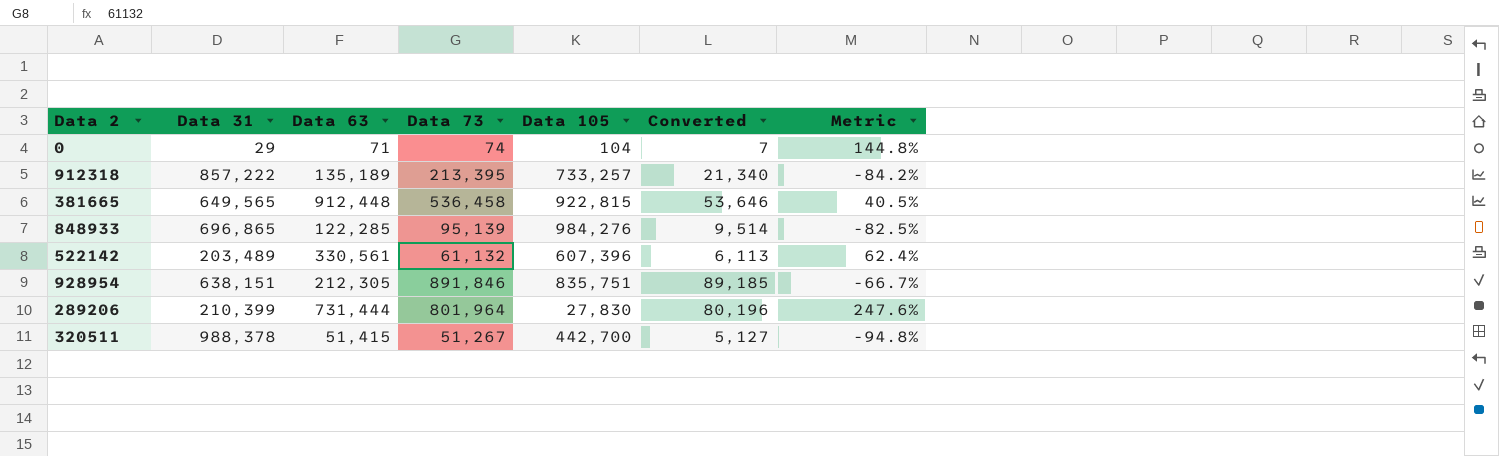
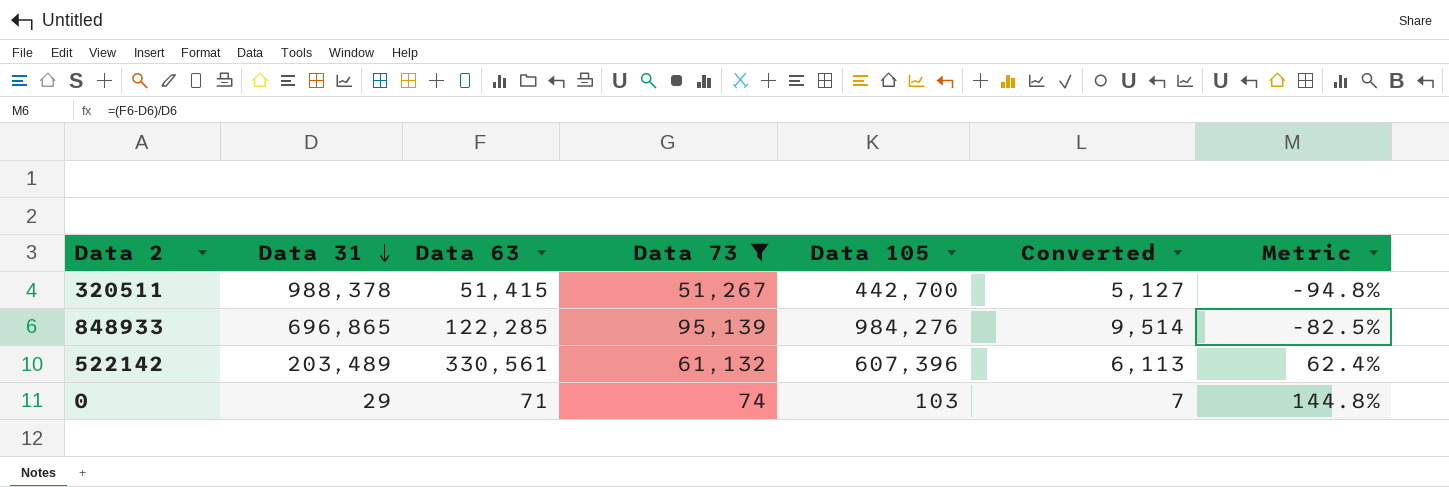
filter: none -> Data 73 <= 95,139
row order: none -> Data 31 descending
0 | Data 105: 104 -> 103

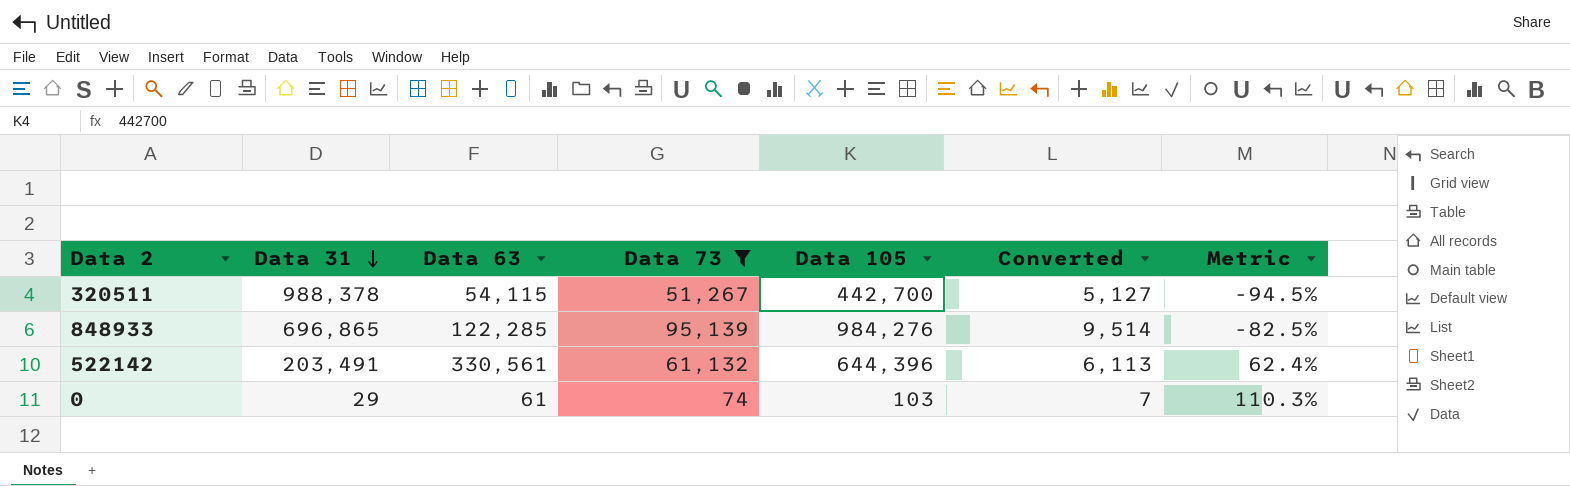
320511 | Data 63: 51,415 -> 54,115
320511 | Metric: -94.8% -> -94.5%
522142 | Data 31: 203,489 -> 203,491
522142 | Data 105: 607,396 -> 644,396
0 | Data 63: 71 -> 61
0 | Metric: 144.8% -> 110.3%

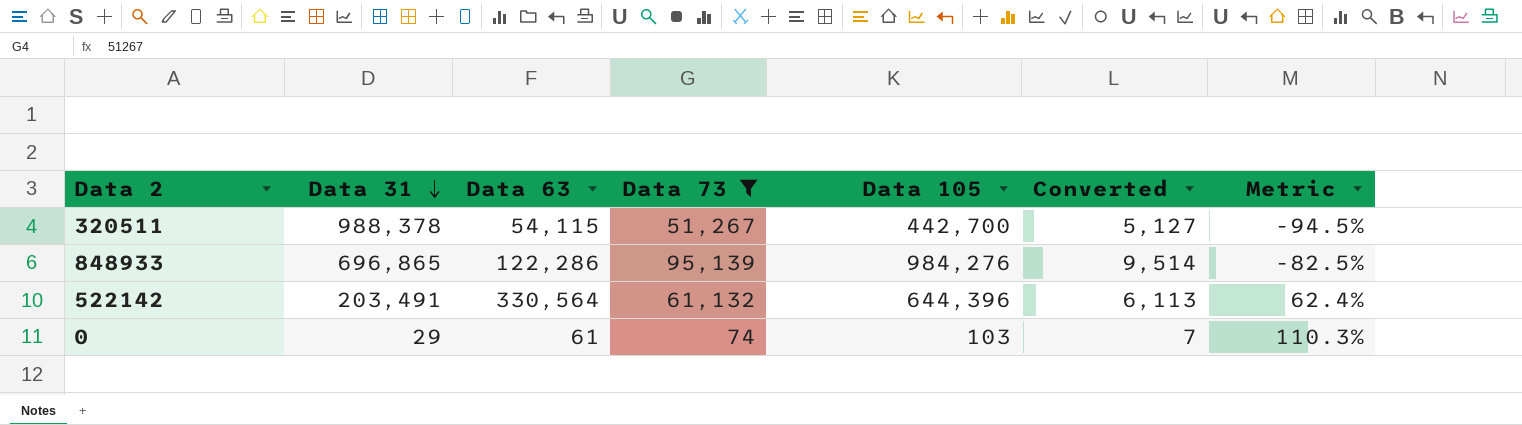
848933 | Data 63: 122,285 -> 122,286
522142 | Data 63: 330,561 -> 330,564

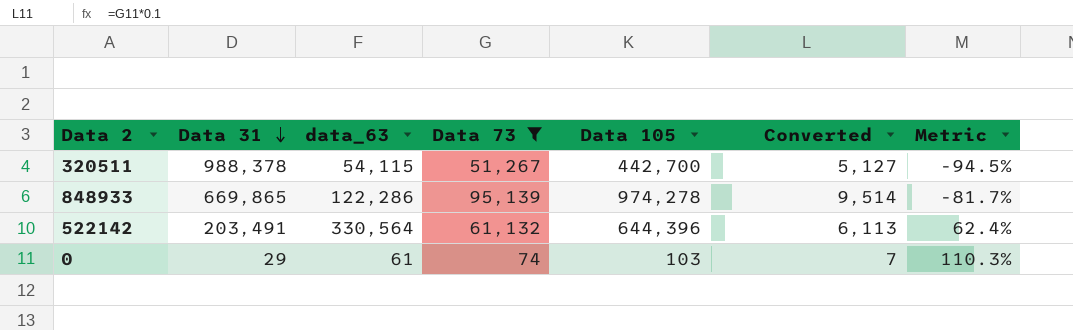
column name: Data 63 -> data_63
848933 | Data 31: 696,865 -> 669,865
848933 | Data 105: 984,276 -> 974,278
848933 | Metric: -82.5% -> -81.7%

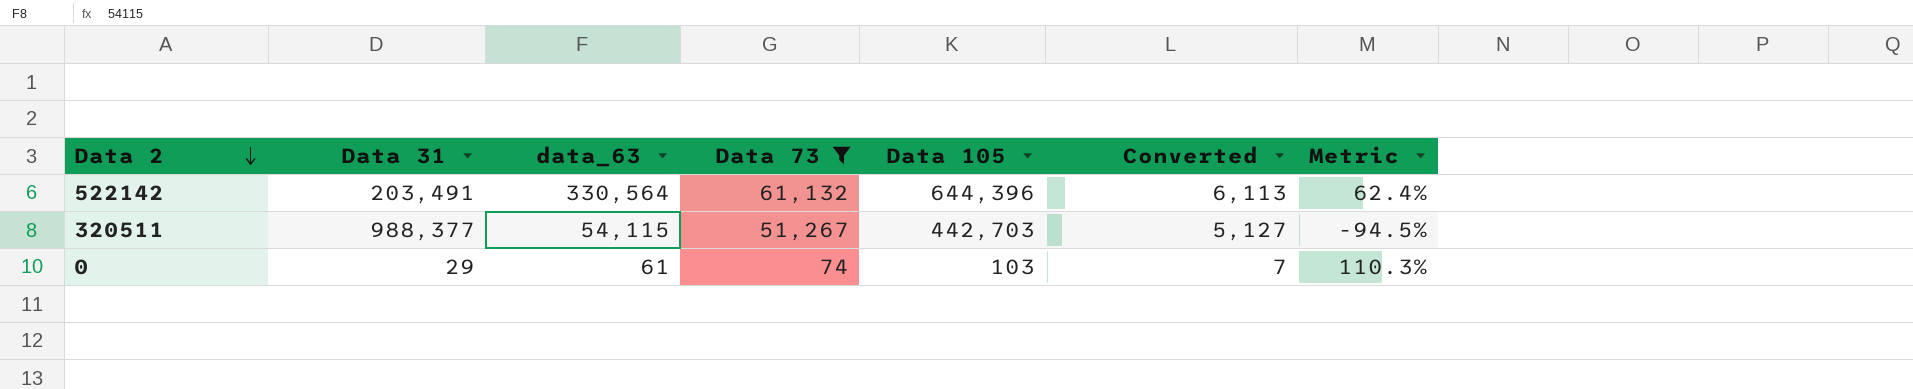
row order: Data 31 descending -> Data 2 descending
row 848933: 669,865 | 122,286 | 95,139 | 974,278 | 9,514 | -81.7% -> none
320511 | Data 31: 988,378 -> 988,377
320511 | Data 105: 442,700 -> 442,703

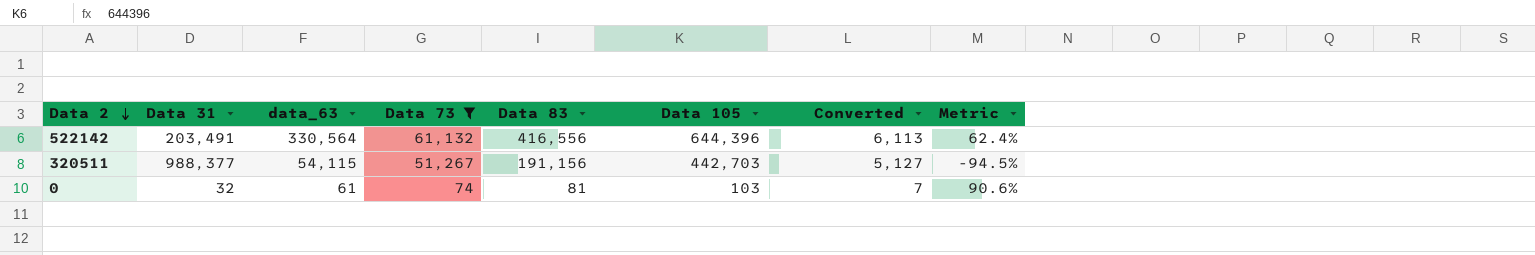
column Data 83 | position: none -> 5
0 | Data 31: 29 -> 32
0 | Metric: 110.3% -> 90.6%

